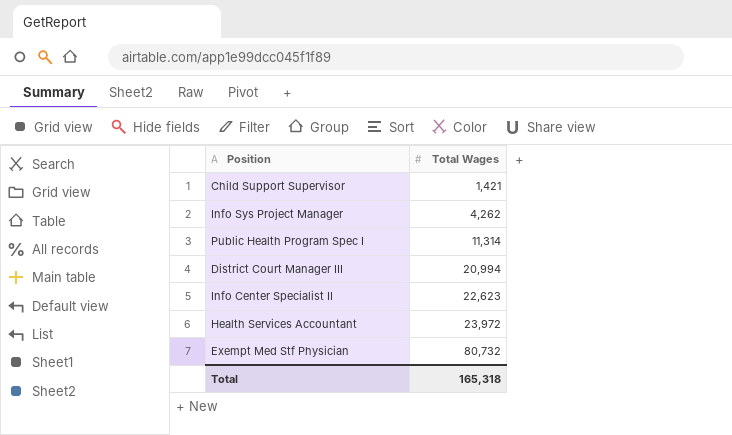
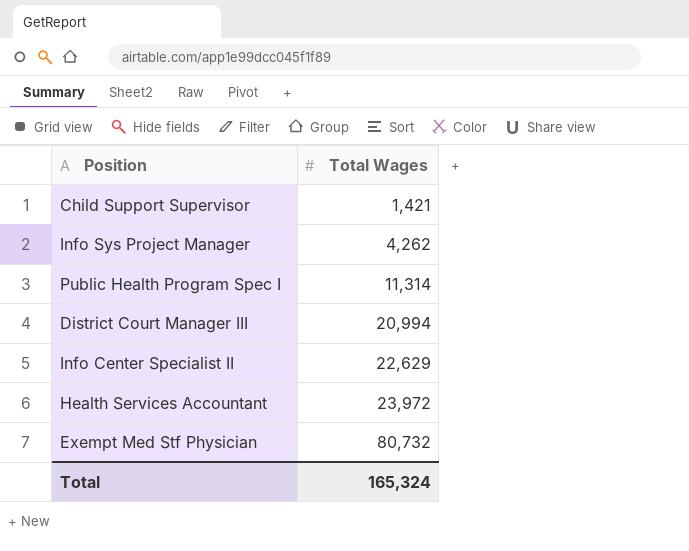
Info Center Specialist II | Total Wages: 22,623 -> 22,629
Total | Total Wages: 165,318 -> 165,324

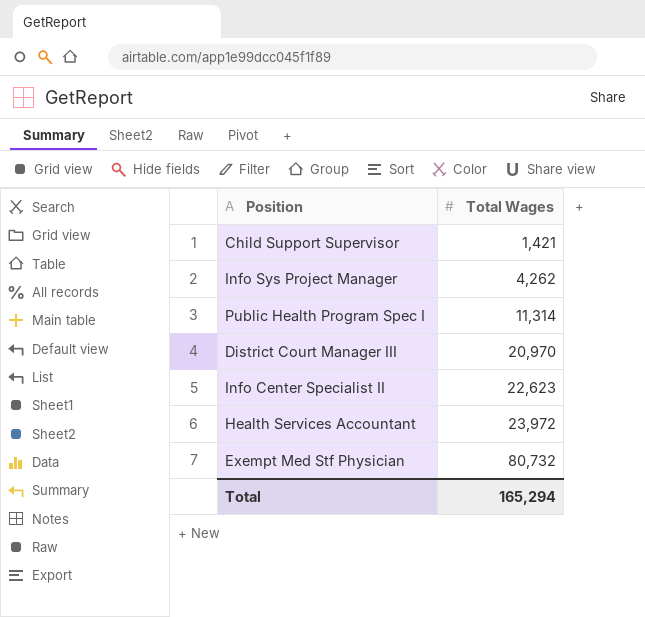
District Court Manager III | Total Wages: 20,994 -> 20,970
Info Center Specialist II | Total Wages: 22,629 -> 22,623
Total | Total Wages: 165,324 -> 165,294

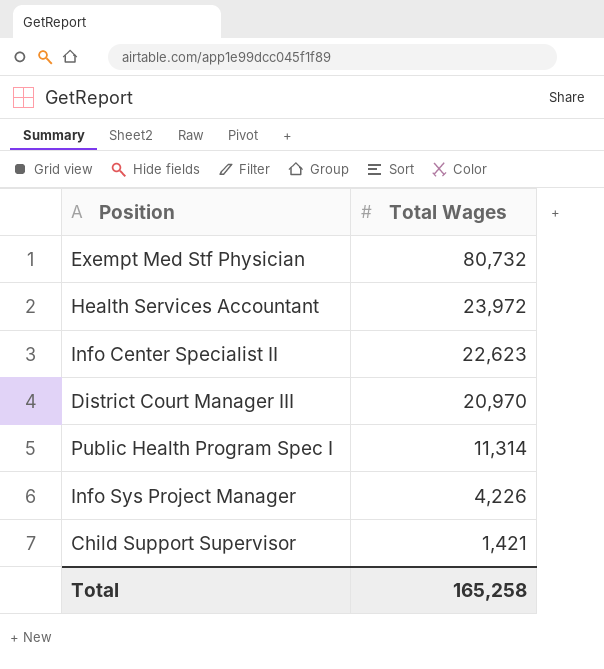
row order: Total Wages ascending -> Total Wages descending
Info Sys Project Manager | Total Wages: 4,262 -> 4,226
Total | Total Wages: 165,294 -> 165,258

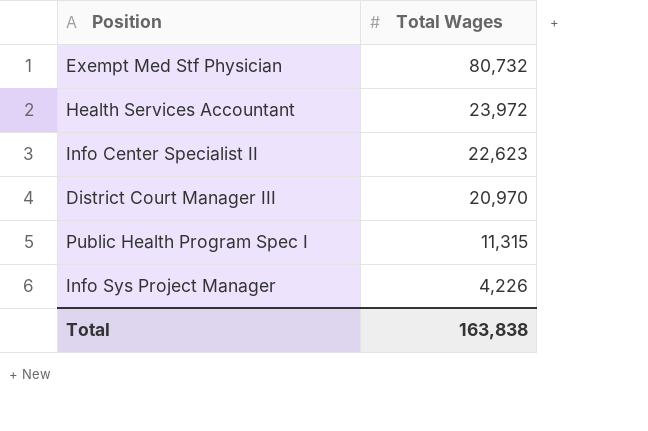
row Child Support Supervisor: 1,421 -> none
Public Health Program Spec I | Total Wages: 11,314 -> 11,315
Total | Total Wages: 165,258 -> 163,838

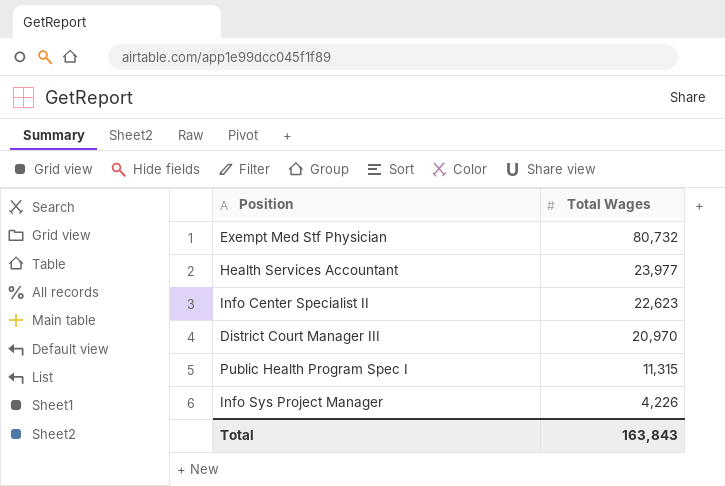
Health Services Accountant | Total Wages: 23,972 -> 23,977
Total | Total Wages: 163,838 -> 163,843

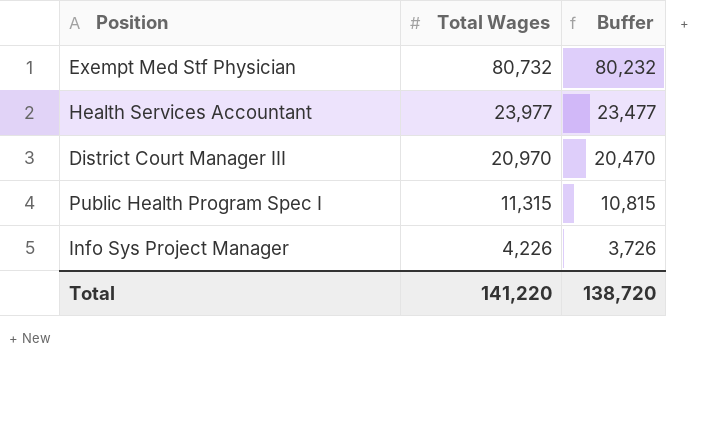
column Buffer | formula: none -> [Total Wages] - 500
row Info Center Specialist II: 22,623 -> none
Total | Total Wages: 163,843 -> 141,220

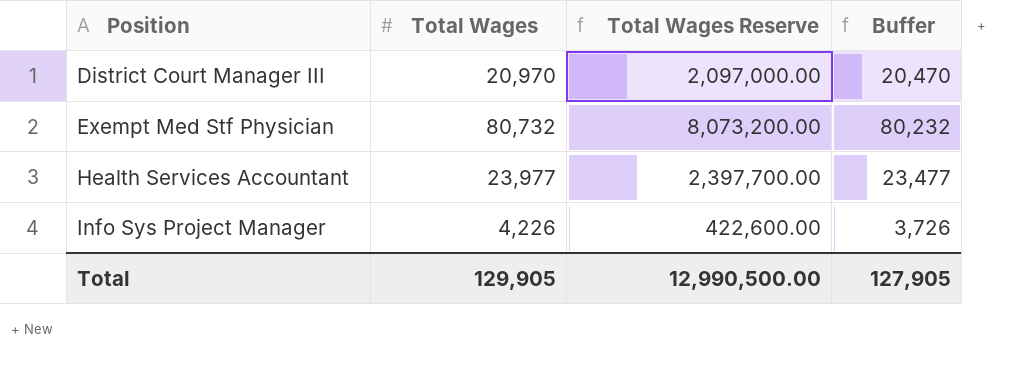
row order: Total Wages descending -> Position ascending
column Total Wages Reserve | formula: none -> [Total Wages] * 100
row Public Health Program Spec I: 11,315 | 10,815 -> none
Total | Total Wages: 141,220 -> 129,905
Total | Buffer: 138,720 -> 127,905

